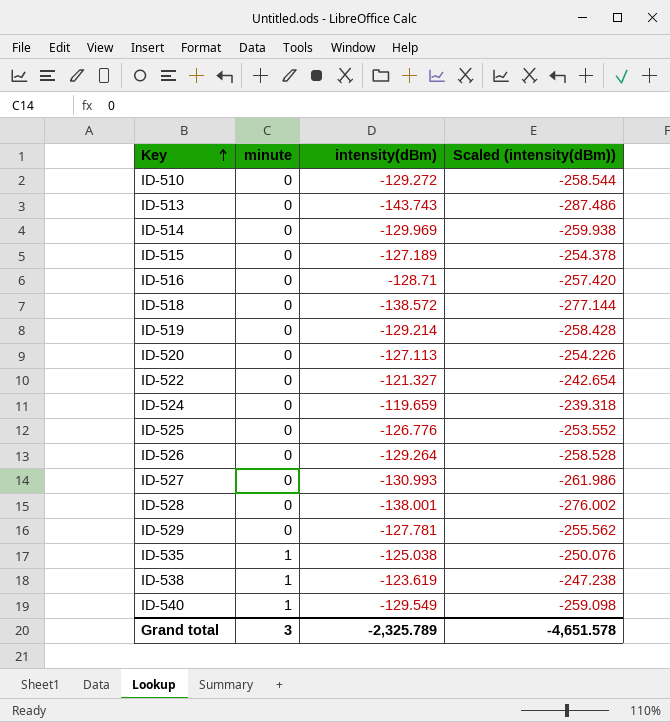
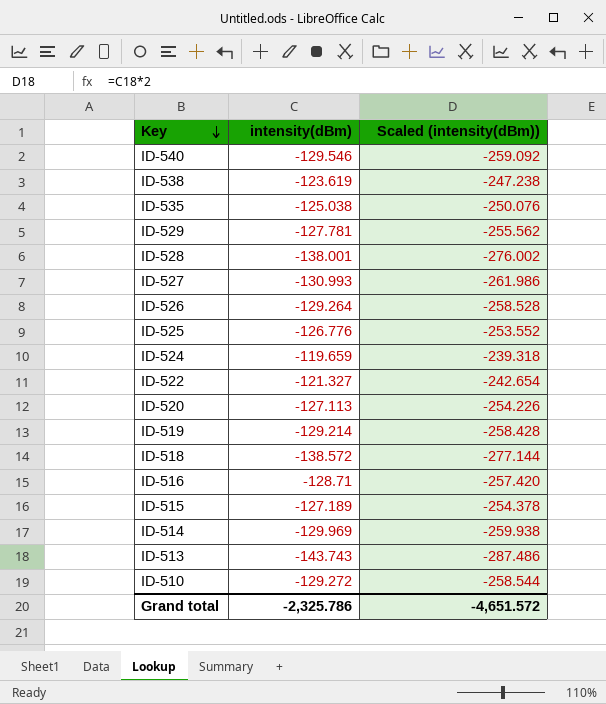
row order: Key ascending -> Key descending
column minute | position: 2 -> none
ID-540 | intensity(dBm): -129.549 -> -129.546
ID-540 | Scaled (intensity(dBm)): -259.098 -> -259.092
Grand total | intensity(dBm): -2,325.789 -> -2,325.786
Grand total | Scaled (intensity(dBm)): -4,651.578 -> -4,651.572

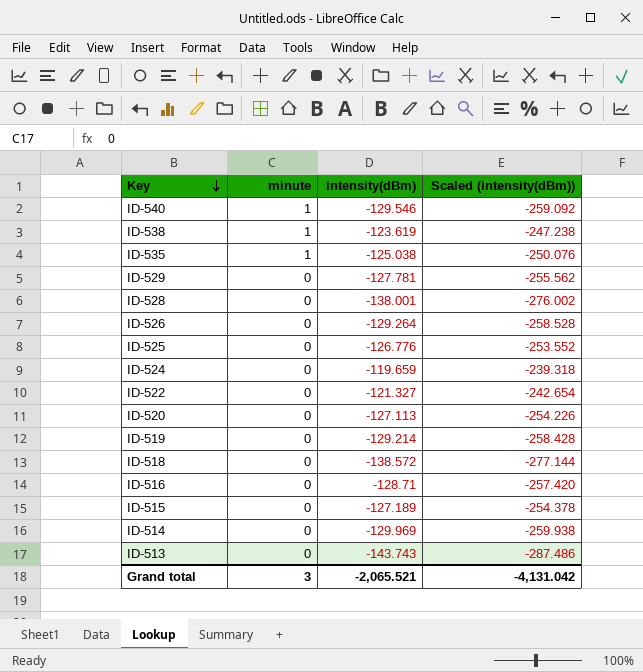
column minute | position: none -> 2
row ID-527: -130.993 | -261.986 -> none
row ID-510: -129.272 | -258.544 -> none
Grand total | intensity(dBm): -2,325.786 -> -2,065.521
Grand total | Scaled (intensity(dBm)): -4,651.572 -> -4,131.042

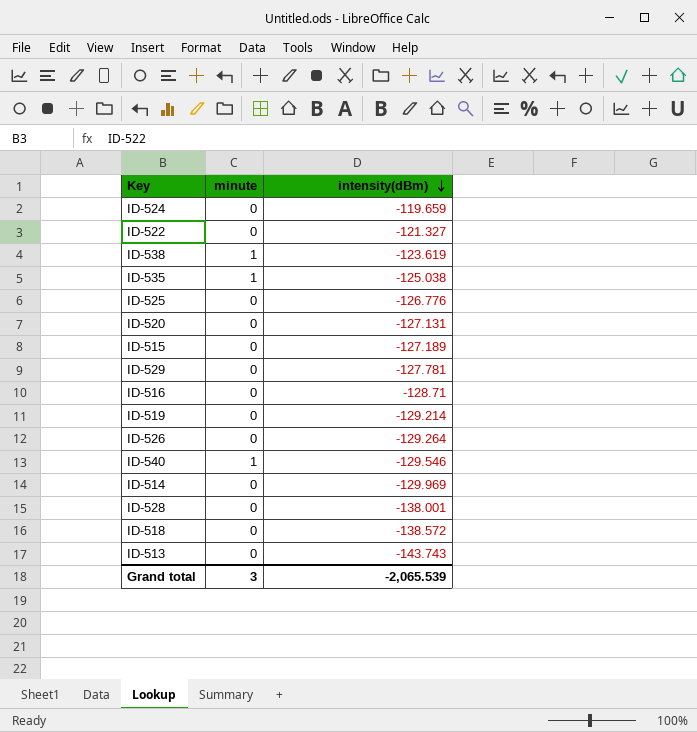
row order: Key descending -> intensity(dBm) descending
column Scaled (intensity(dBm)) | formula: [intensity(dBm)] * 2 -> none
ID-520 | intensity(dBm): -127.113 -> -127.131
Grand total | intensity(dBm): -2,065.521 -> -2,065.539

